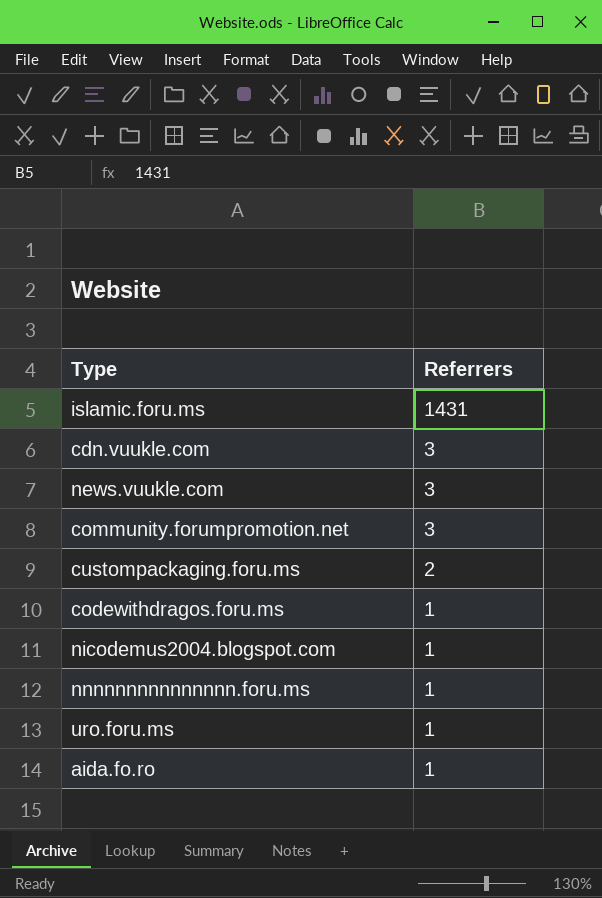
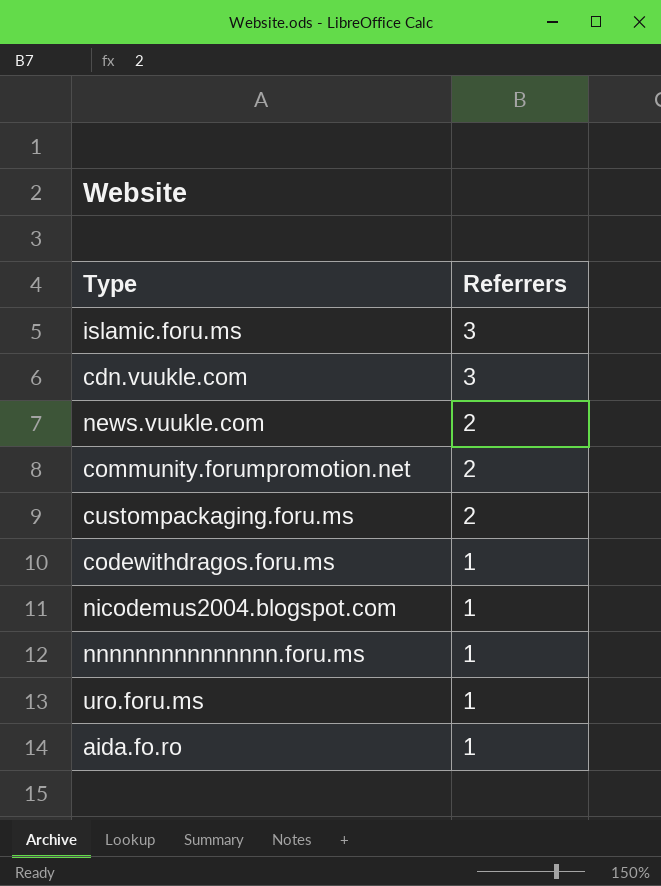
islamic.foru.ms | Referrers: 1431 -> 3
news.vuukle.com | Referrers: 3 -> 2
community.forumpromotion.net | Referrers: 3 -> 2

